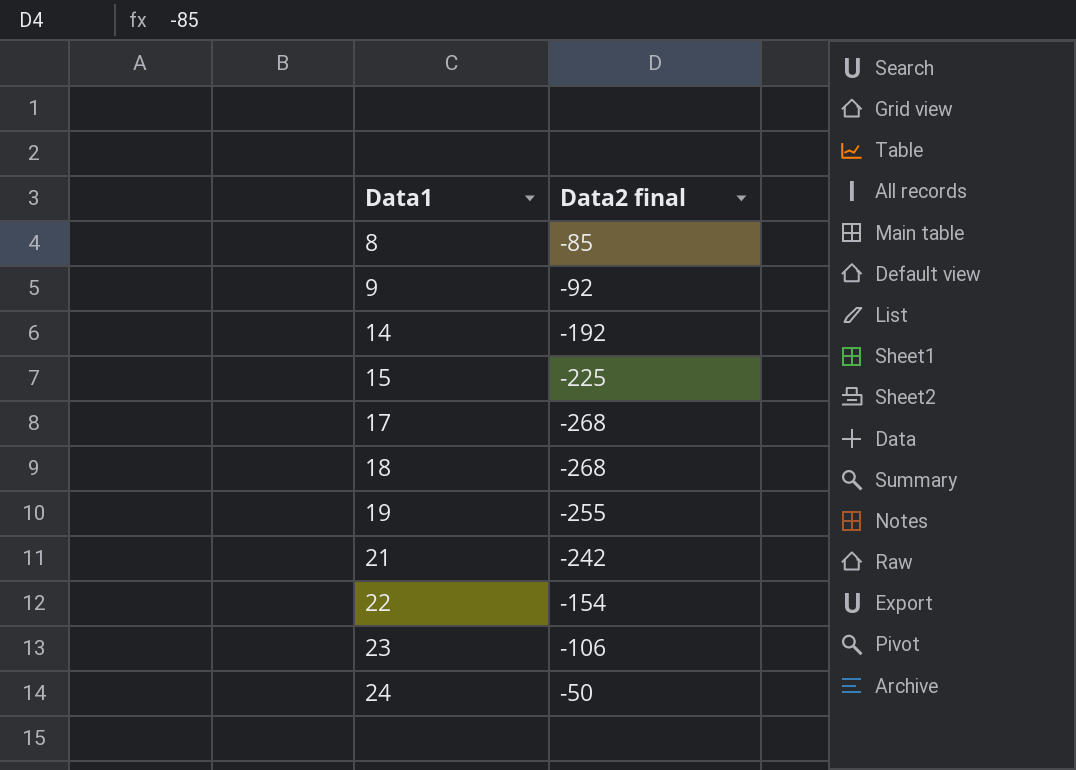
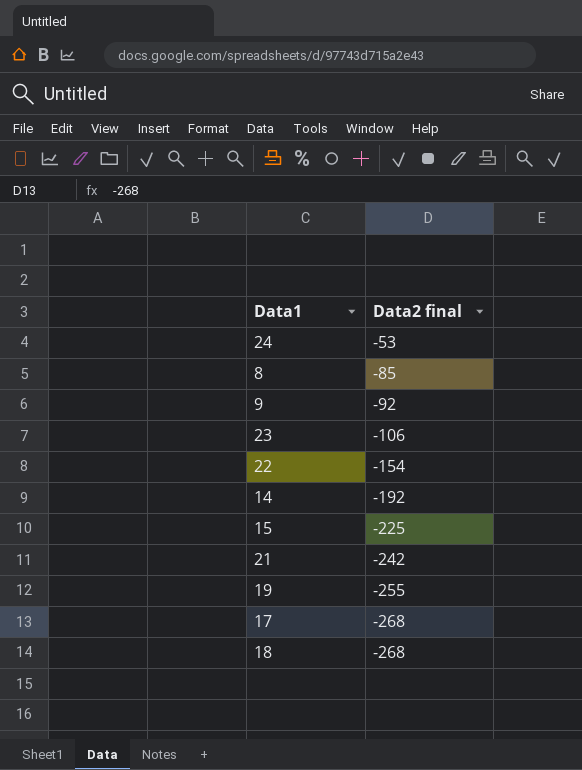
row order: Data1 ascending -> Data2 final descending
24 | Data2 final: -50 -> -53

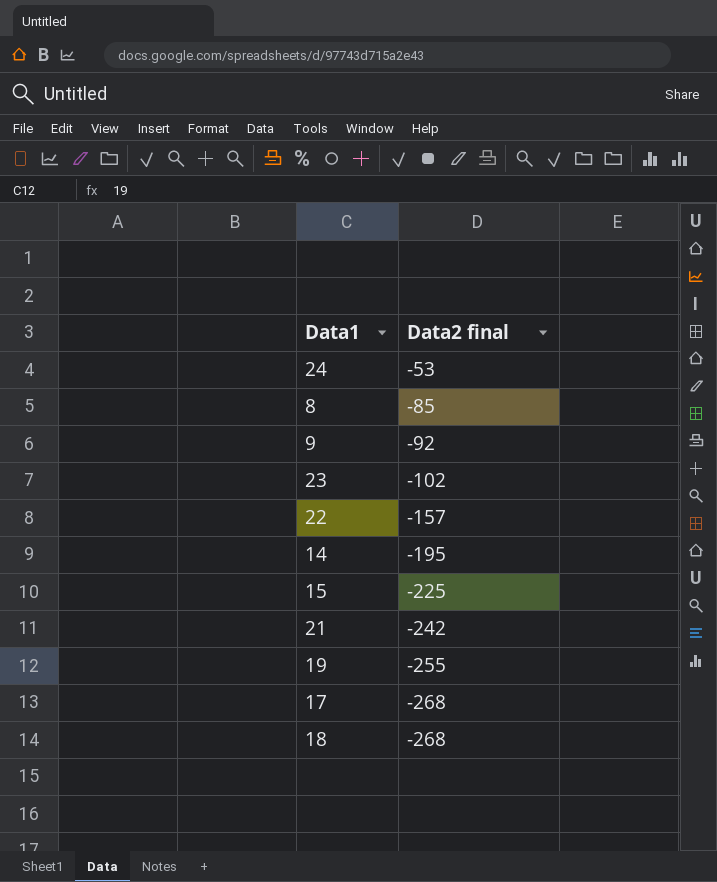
23 | Data2 final: -106 -> -102
22 | Data2 final: -154 -> -157
14 | Data2 final: -192 -> -195

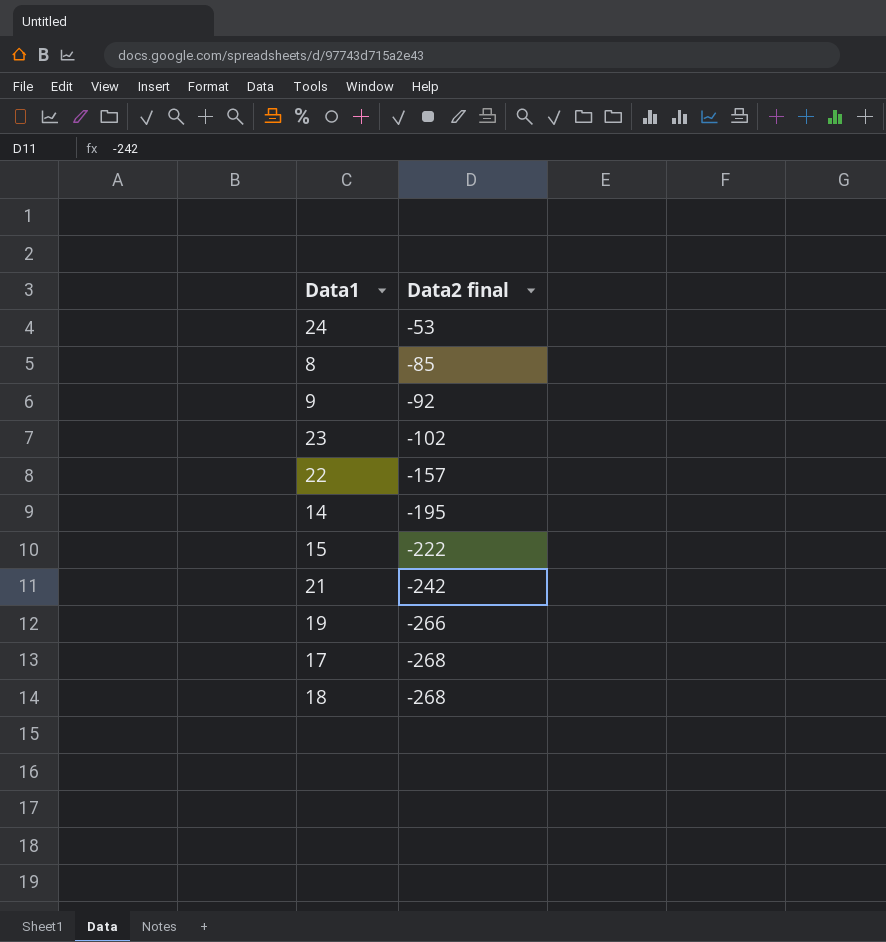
15 | Data2 final: -225 -> -222
19 | Data2 final: -255 -> -266

